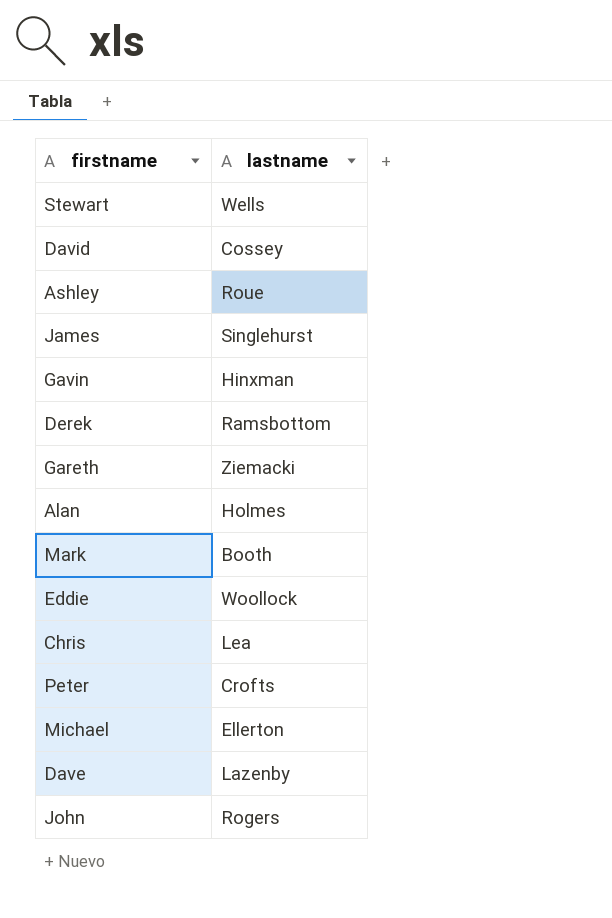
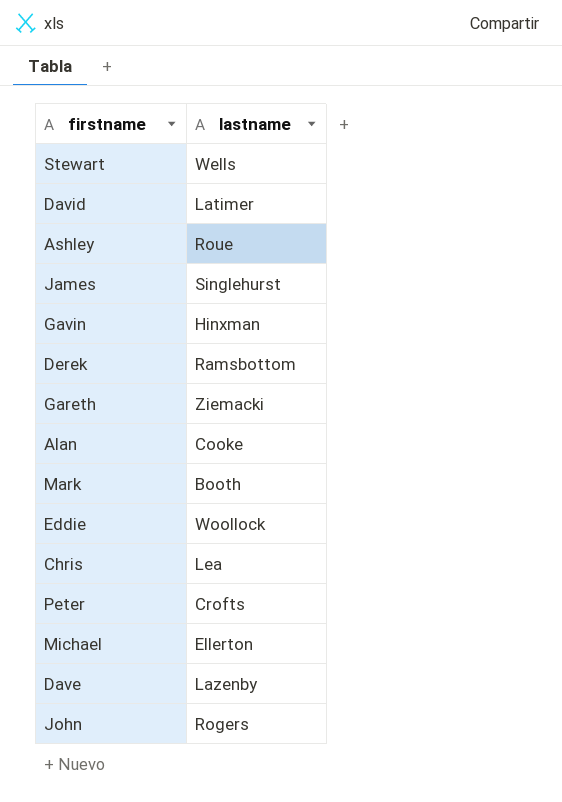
David | lastname: Cossey -> Latimer
Alan | lastname: Holmes -> Cooke

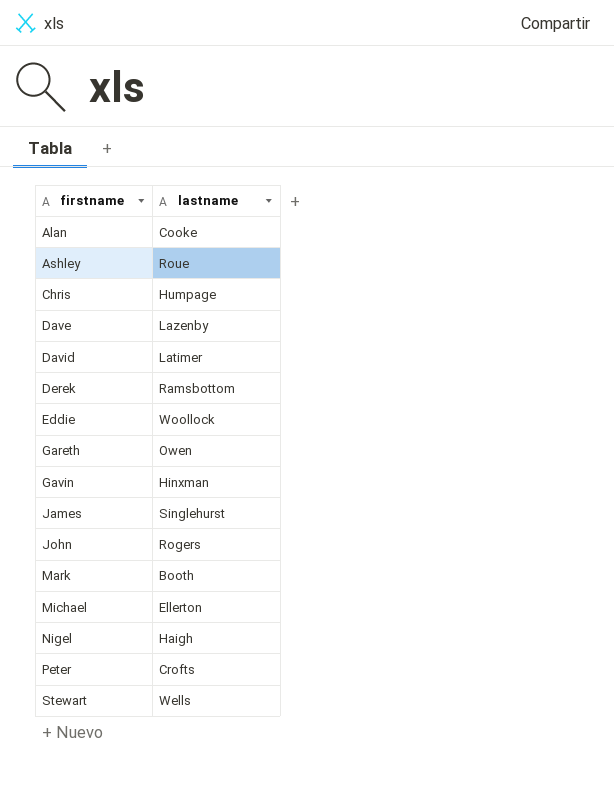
row order: none -> firstname ascending
Chris | lastname: Lea -> Humpage
Gareth | lastname: Ziemacki -> Owen
row Nigel: none -> Haigh

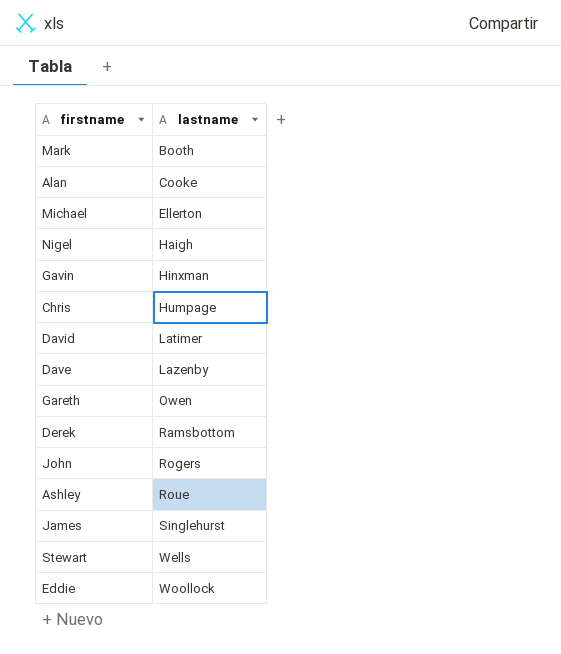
row order: firstname ascending -> lastname ascending
row Peter: Crofts -> none

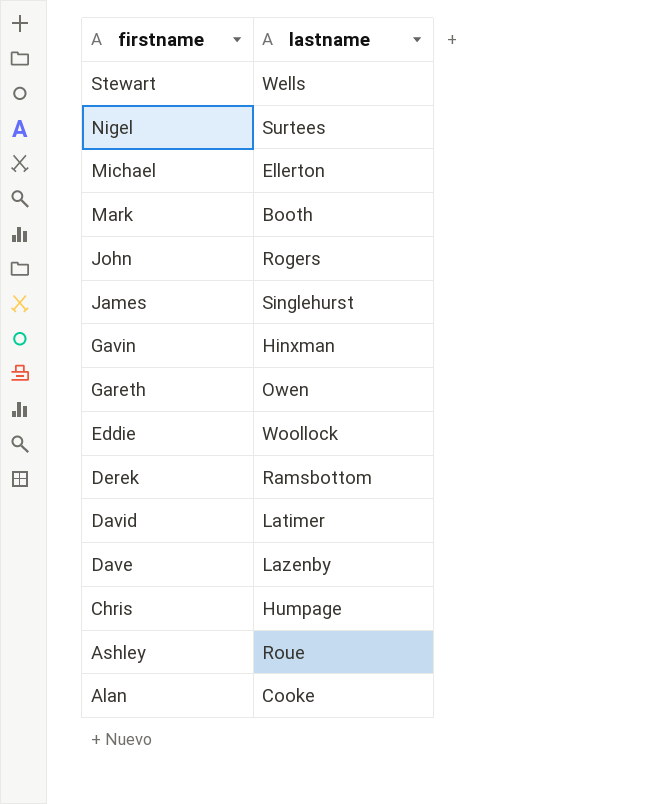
row order: lastname ascending -> firstname descending
Nigel | lastname: Haigh -> Surtees

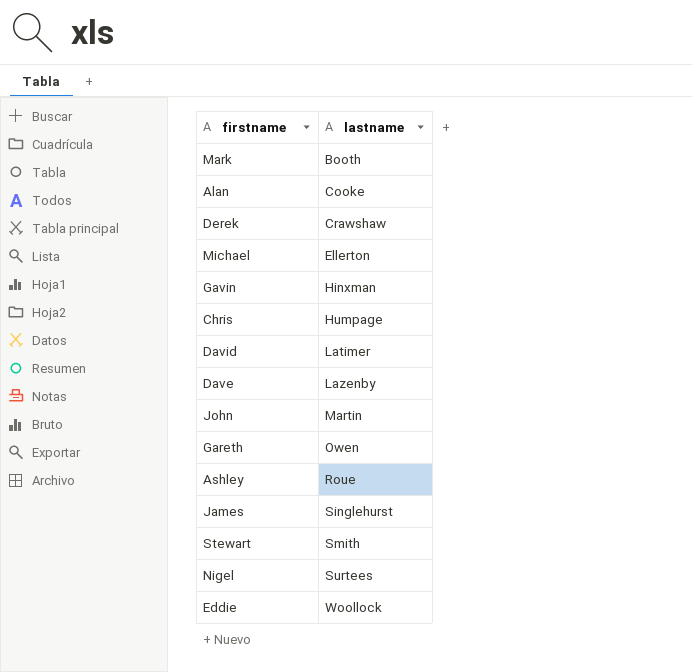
row order: firstname descending -> lastname ascending
Derek | lastname: Ramsbottom -> Crawshaw
John | lastname: Rogers -> Martin
Stewart | lastname: Wells -> Smith

